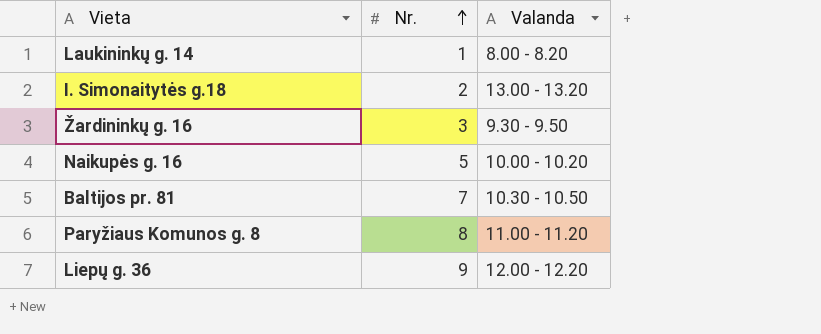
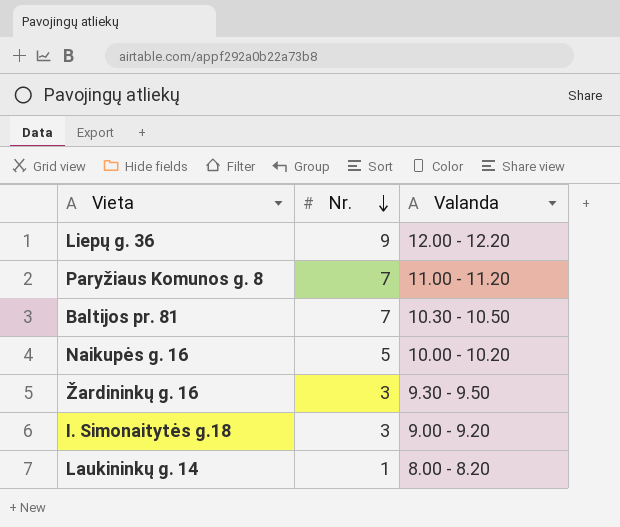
row order: Nr. ascending -> Nr. descending
Paryžiaus Komunos g. 8 | Nr.: 8 -> 7
I. Simonaitytės g.18 | Nr.: 2 -> 3
I. Simonaitytės g.18 | Valanda: 13.00 - 13.20 -> 9.00 - 9.20

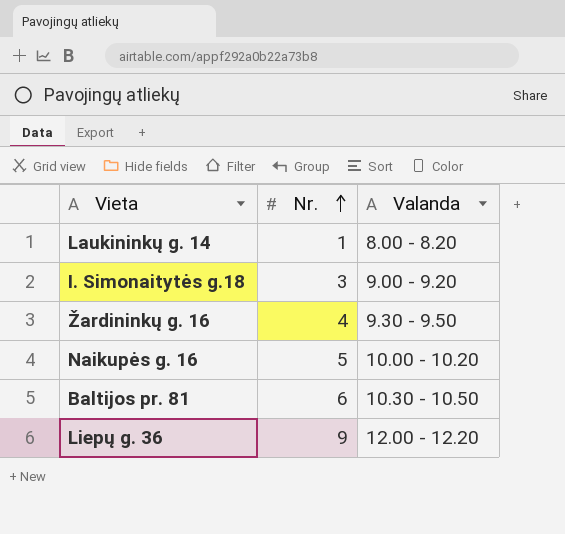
row order: Nr. descending -> Nr. ascending
row Paryžiaus Komunos g. 8: 7 | 11.00 - 11.20 -> none
Žardininkų g. 16 | Nr.: 3 -> 4
Baltijos pr. 81 | Nr.: 7 -> 6

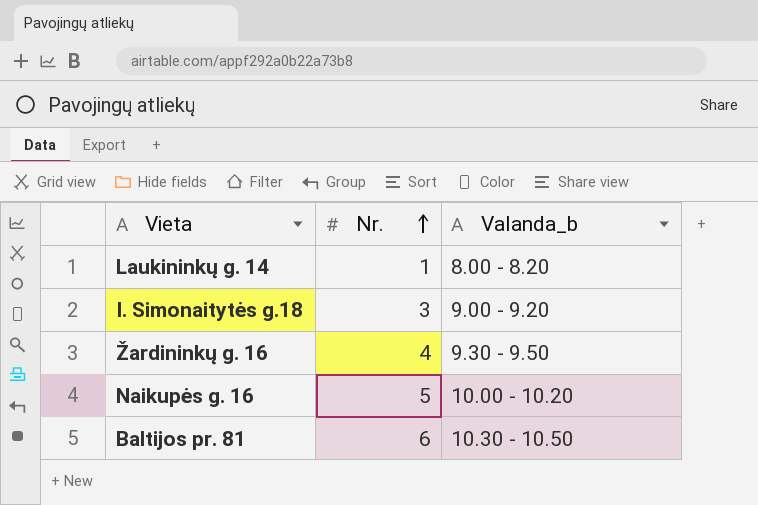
column name: Valanda -> Valanda_b
row Liepų g. 36: 9 | 12.00 - 12.20 -> none

